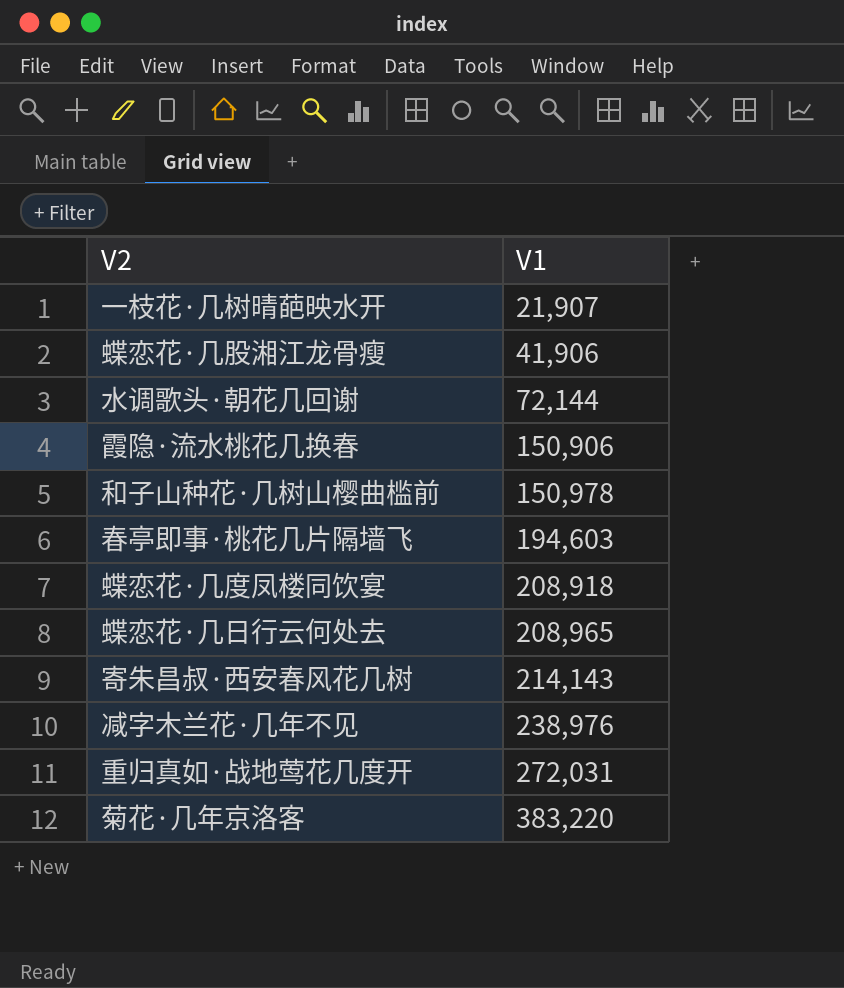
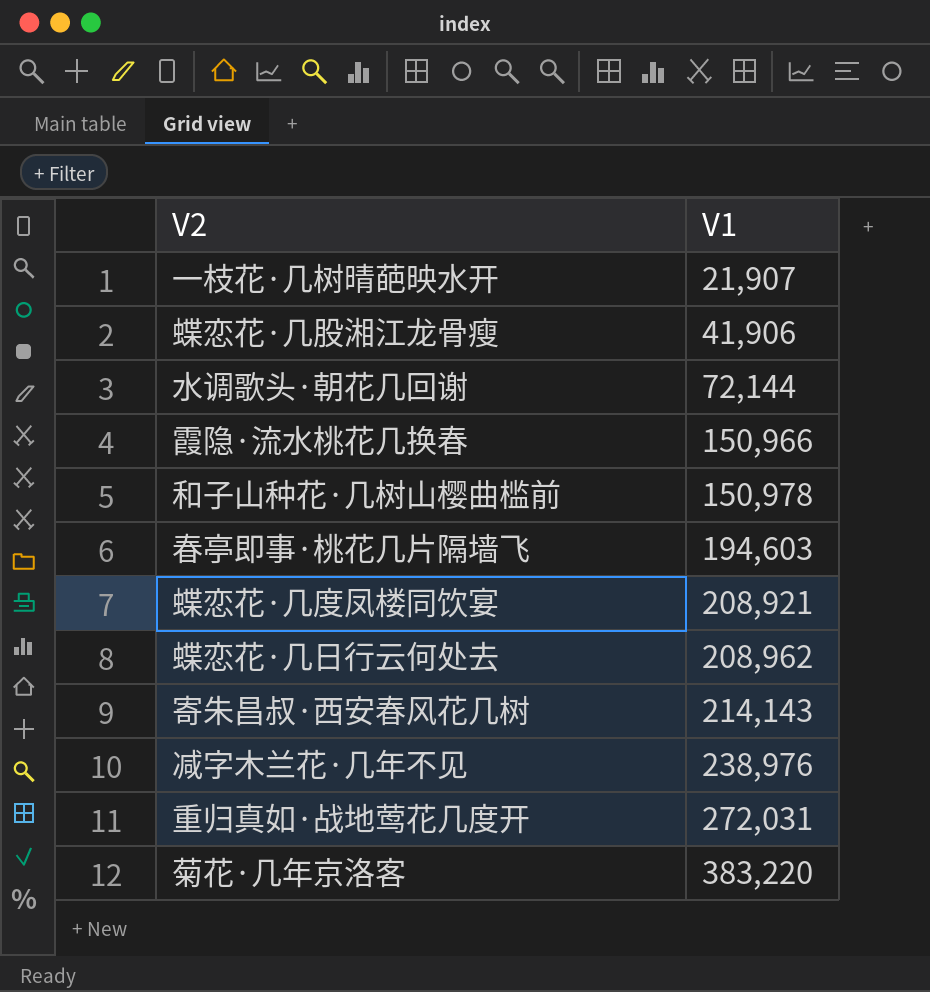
霞隐·流水桃花几换春 | V1: 150,906 -> 150,966
蝶恋花·几度凤楼同饮宴 | V1: 208,918 -> 208,921
蝶恋花·几日行云何处去 | V1: 208,965 -> 208,962

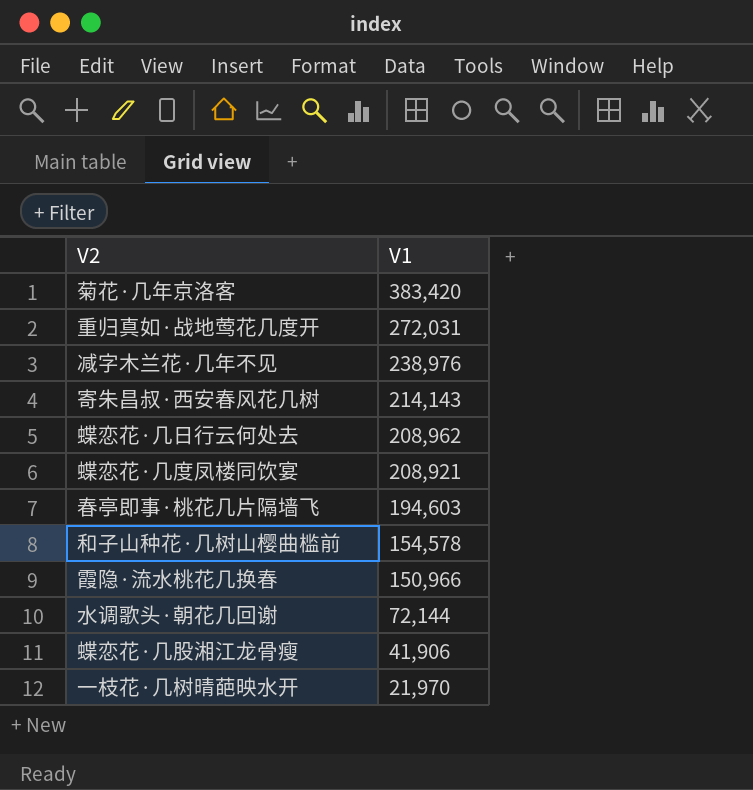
row order: V1 ascending -> V1 descending
菊花·几年京洛客 | V1: 383,220 -> 383,420
和子山种花·几树山樱曲槛前 | V1: 150,978 -> 154,578
一枝花·几树晴葩映水开 | V1: 21,907 -> 21,970

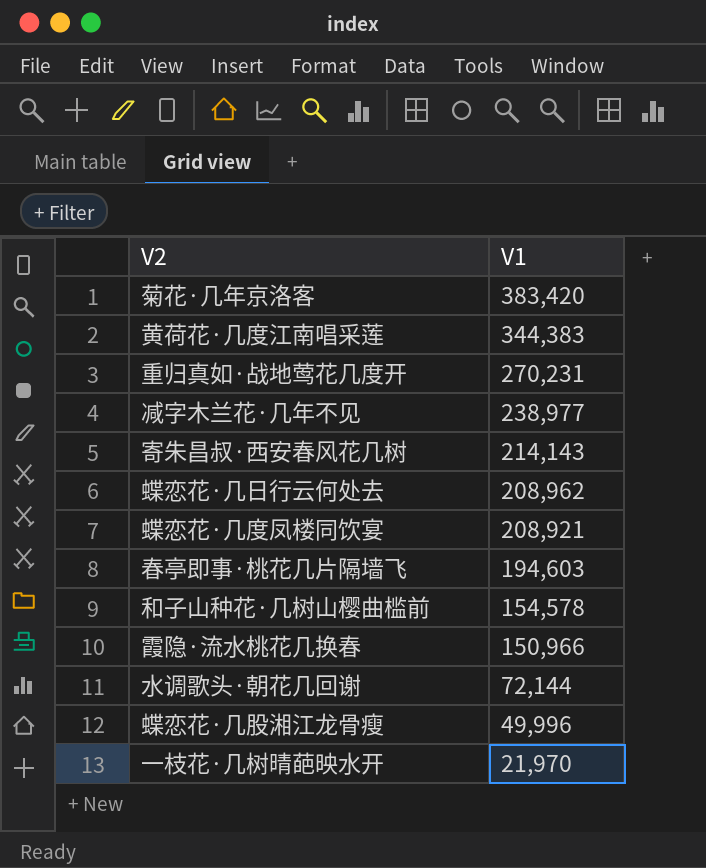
row 黄荷花·几度江南唱采莲: none -> 344,383
重归真如·战地莺花几度开 | V1: 272,031 -> 270,231
减字木兰花·几年不见 | V1: 238,976 -> 238,977
蝶恋花·几股湘江龙骨瘦 | V1: 41,906 -> 49,996

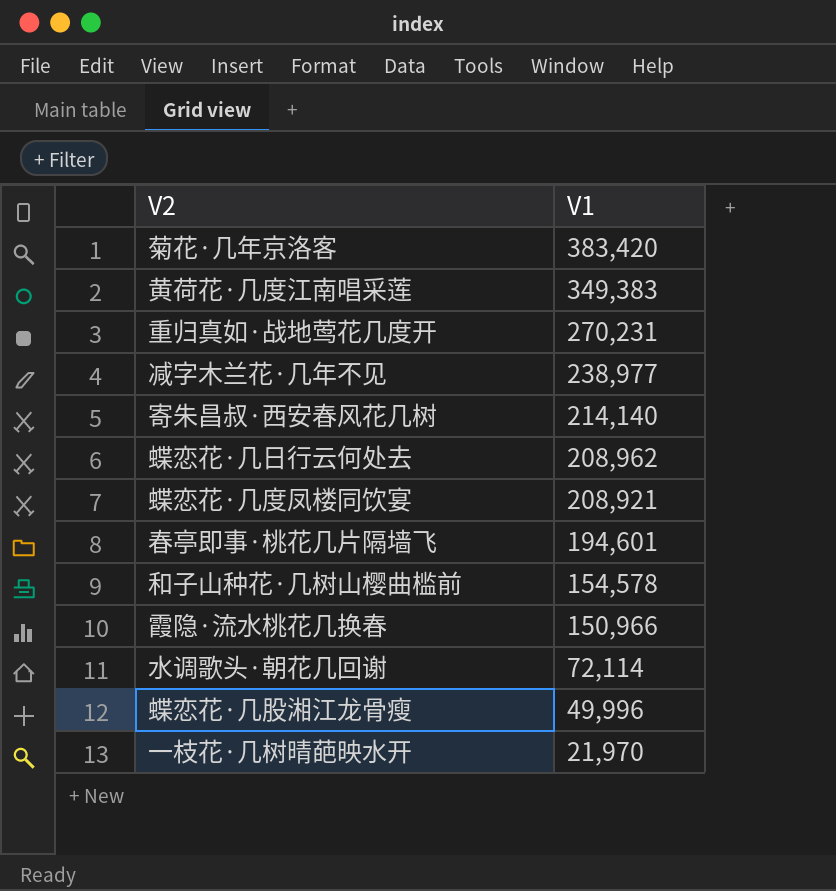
黄荷花·几度江南唱采莲 | V1: 344,383 -> 349,383
寄朱昌叔·西安春风花几树 | V1: 214,143 -> 214,140
春亭即事·桃花几片隔墙飞 | V1: 194,603 -> 194,601
水调歌头·朝花几回谢 | V1: 72,144 -> 72,114

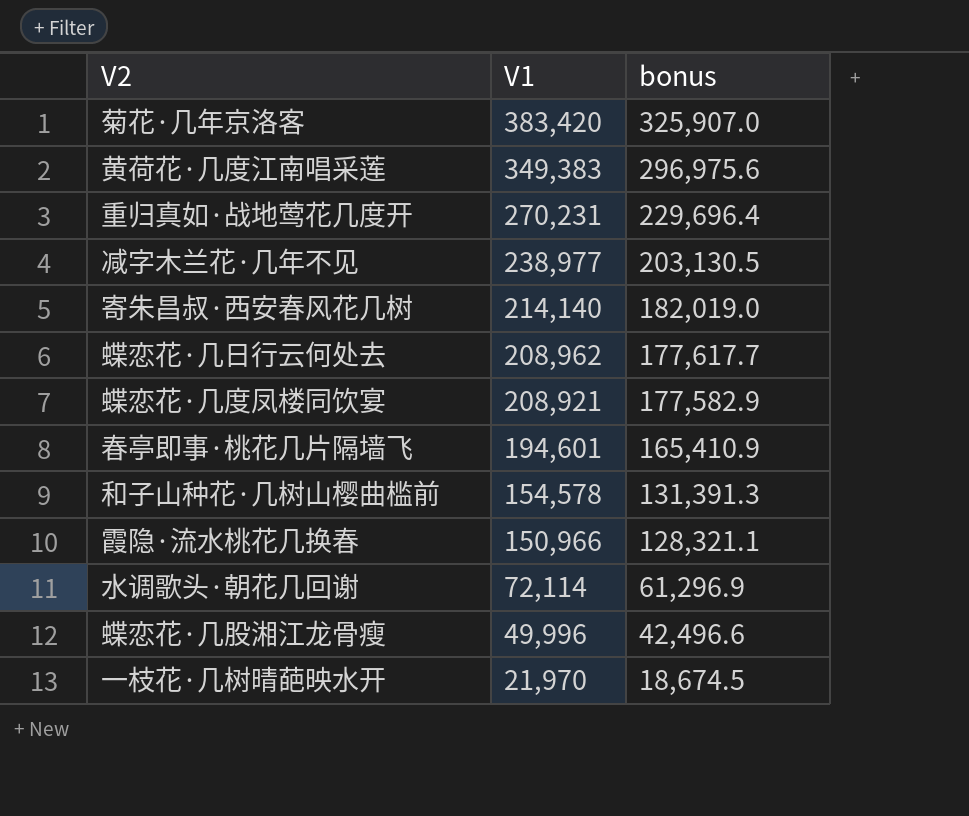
column bonus | formula: none -> [V1] * 0.85

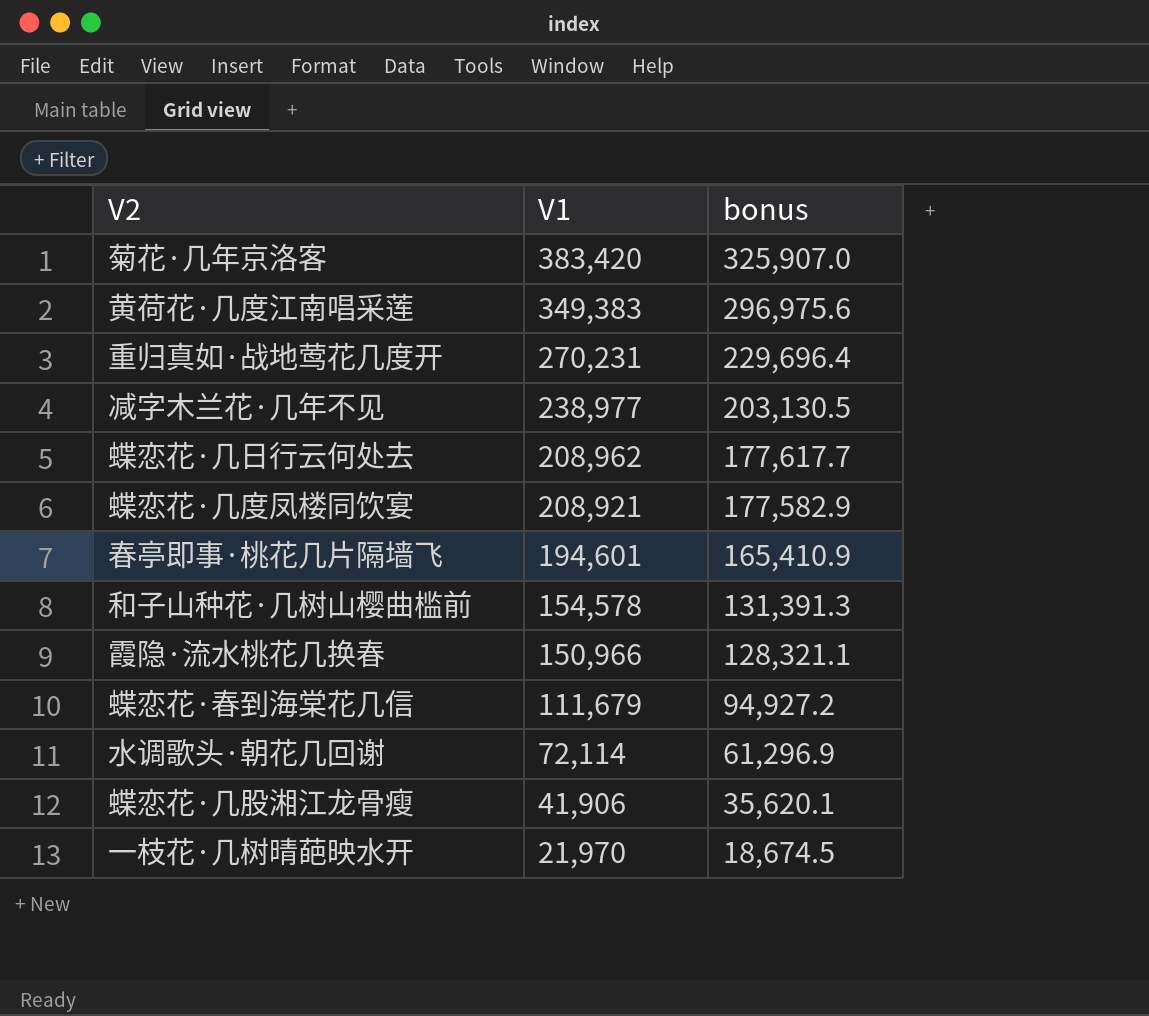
row 寄朱昌叔·西安春风花几树: 214,140 | 182,019.0 -> none
row 蝶恋花·春到海棠花几信: none -> 111,679 | 94,927.2
蝶恋花·几股湘江龙骨瘦 | V1: 49,996 -> 41,906
蝶恋花·几股湘江龙骨瘦 | bonus: 42,496.6 -> 35,620.1

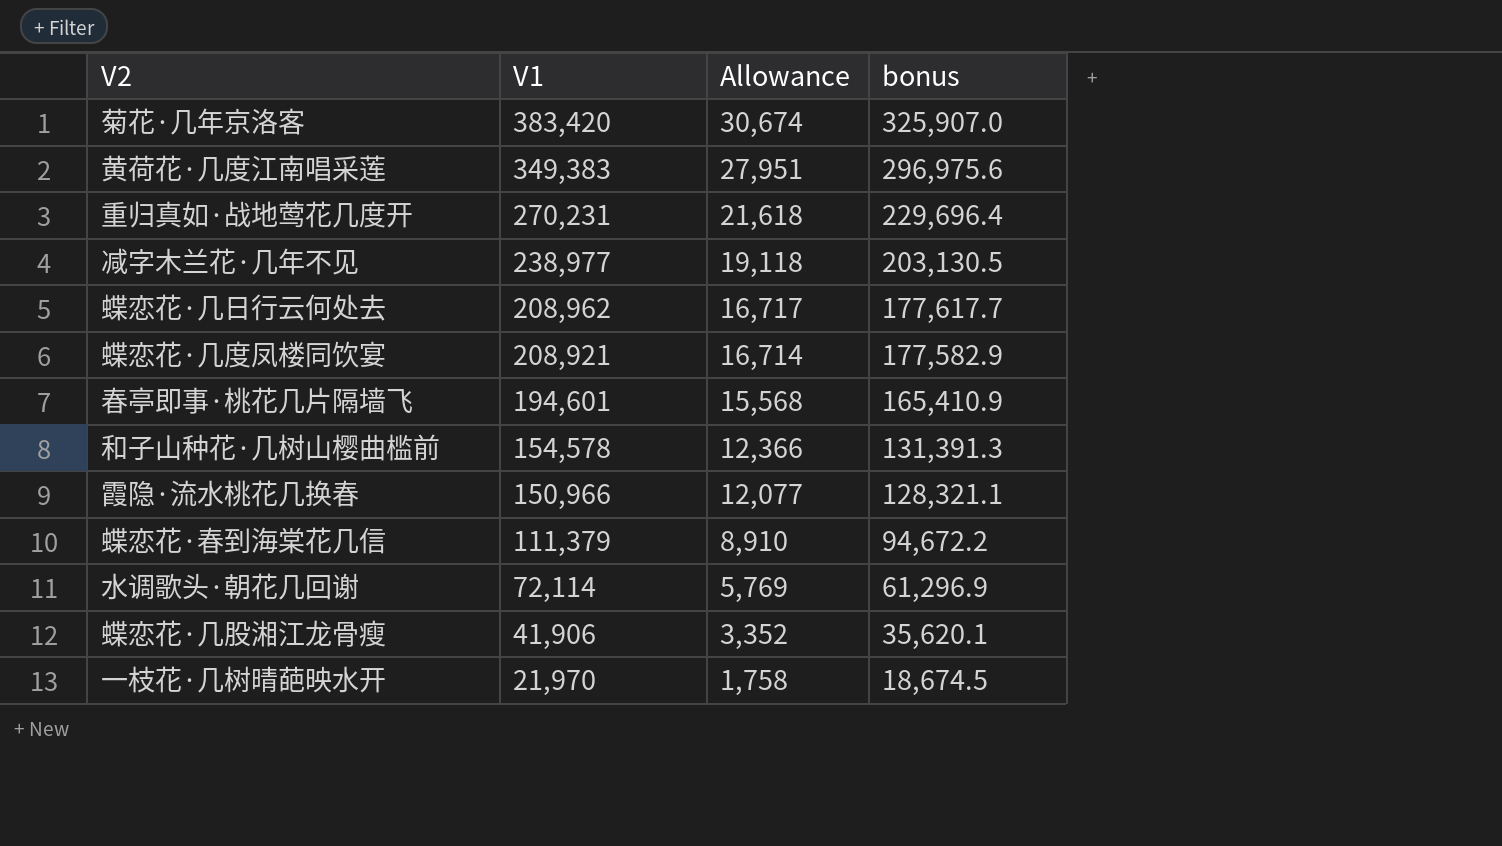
column Allowance | formula: none -> [V1] * 0.08
蝶恋花·春到海棠花几信 | V1: 111,679 -> 111,379
蝶恋花·春到海棠花几信 | bonus: 94,927.2 -> 94,672.2

